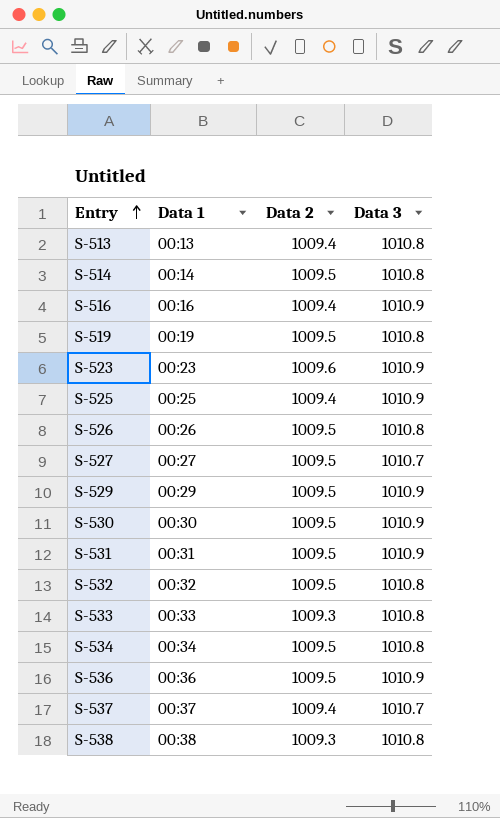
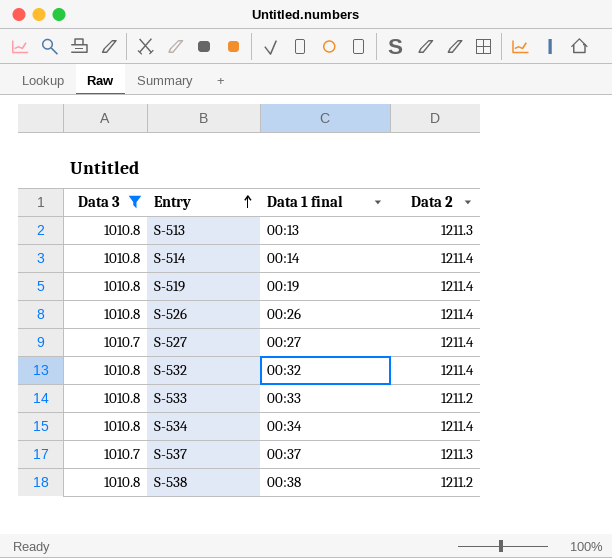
filter: none -> Data 3 != 1010.9
column Data 3 | position: 4 -> 1
column name: Data 1 -> Data 1 final
S-513 | Data 2: 1009.4 -> 1211.3
S-514 | Data 2: 1009.5 -> 1211.4
S-519 | Data 2: 1009.5 -> 1211.4
S-526 | Data 2: 1009.5 -> 1211.4
S-527 | Data 2: 1009.5 -> 1211.4
S-532 | Data 2: 1009.5 -> 1211.4
S-533 | Data 2: 1009.3 -> 1211.2
S-534 | Data 2: 1009.5 -> 1211.4
S-537 | Data 2: 1009.4 -> 1211.3
S-538 | Data 2: 1009.3 -> 1211.2

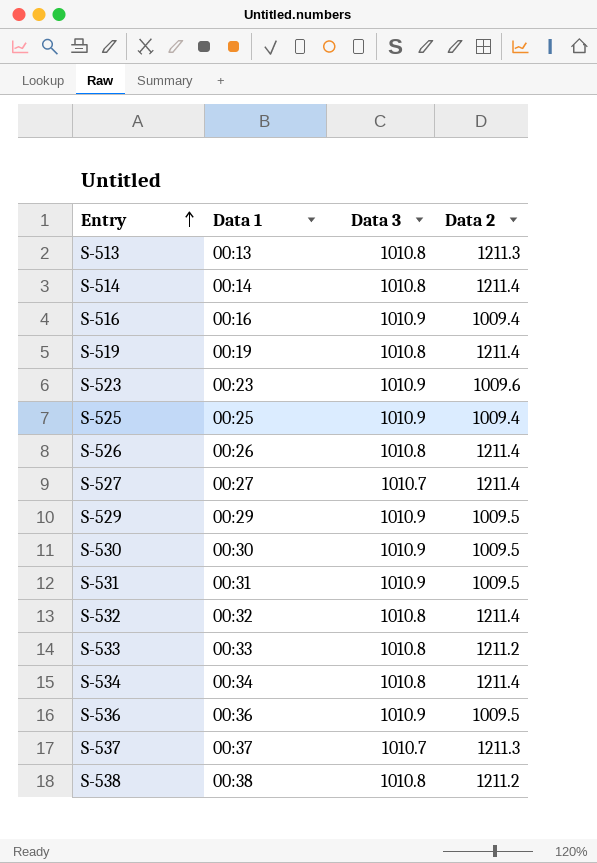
filter: Data 3 != 1010.9 -> none
column name: Data 1 final -> Data 1
column Data 3 | position: 1 -> 3

